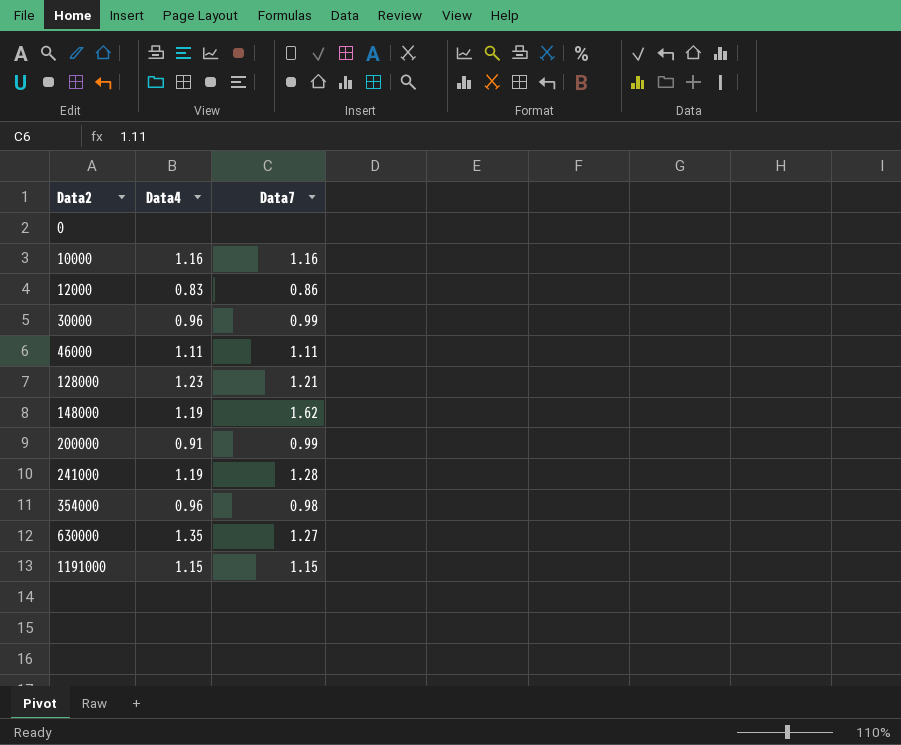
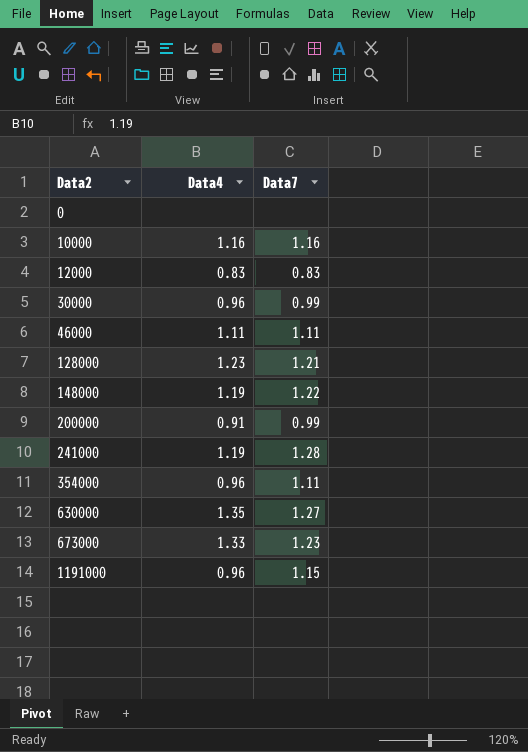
12000 | Data7: 0.86 -> 0.83
148000 | Data7: 1.62 -> 1.22
354000 | Data7: 0.98 -> 1.11
row 673000: none -> 1.33 | 1.23
1191000 | Data4: 1.15 -> 0.96

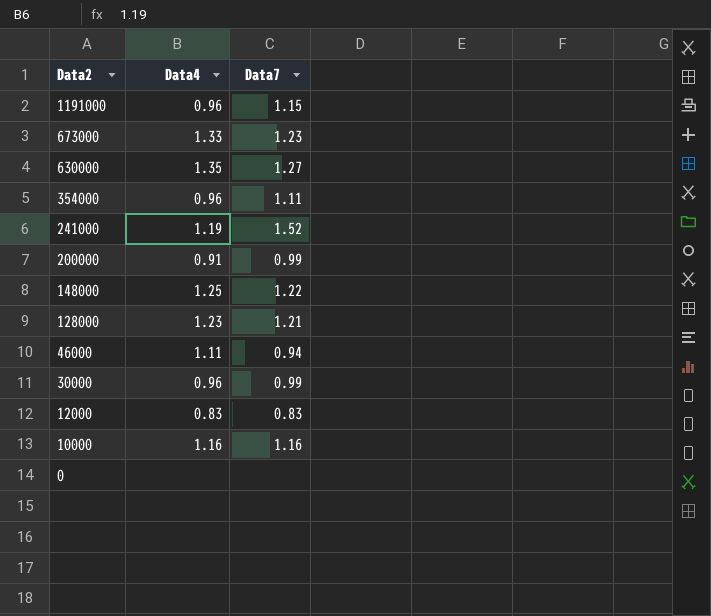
row order: Data2 ascending -> Data2 descending
241000 | Data7: 1.28 -> 1.52
148000 | Data4: 1.19 -> 1.25
46000 | Data7: 1.11 -> 0.94

